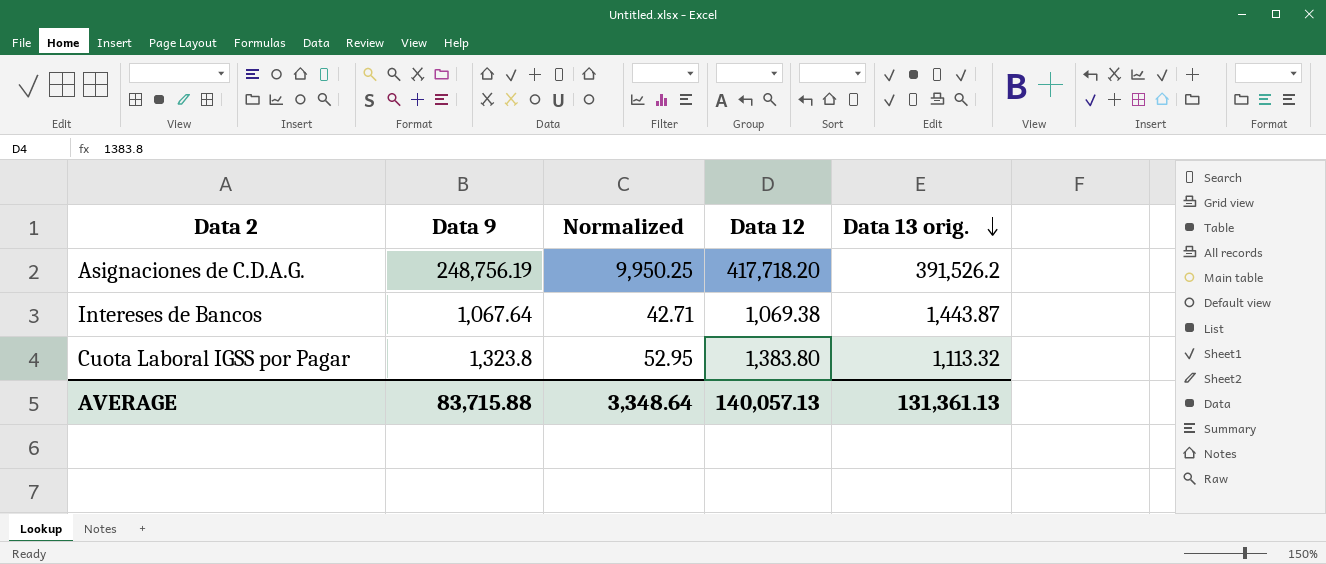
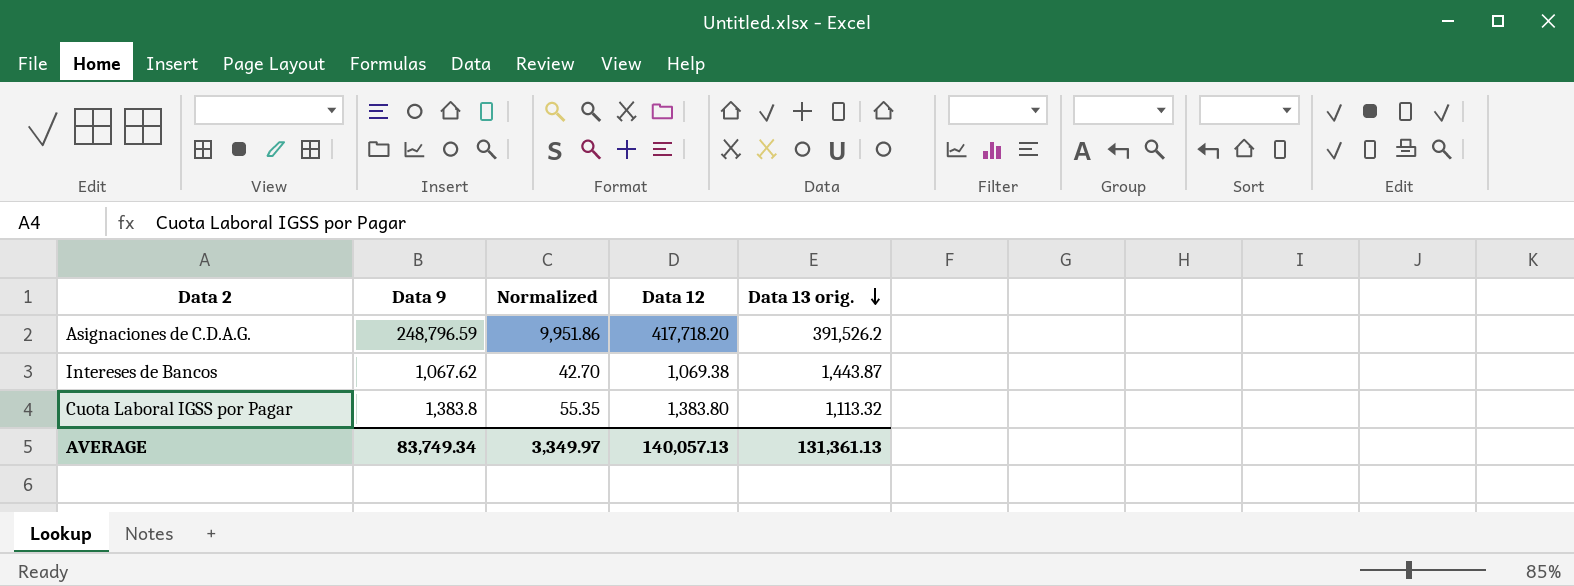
Asignaciones de C.D.A.G. | Data 9: 248,756.19 -> 248,796.59
Asignaciones de C.D.A.G. | Normalized: 9,950.25 -> 9,951.86
Intereses de Bancos | Data 9: 1,067.64 -> 1,067.62
Intereses de Bancos | Normalized: 42.71 -> 42.70
Cuota Laboral IGSS por Pagar | Data 9: 1,323.8 -> 1,383.8
Cuota Laboral IGSS por Pagar | Normalized: 52.95 -> 55.35
AVERAGE | Data 9: 83,715.88 -> 83,749.34
AVERAGE | Normalized: 3,348.64 -> 3,349.97

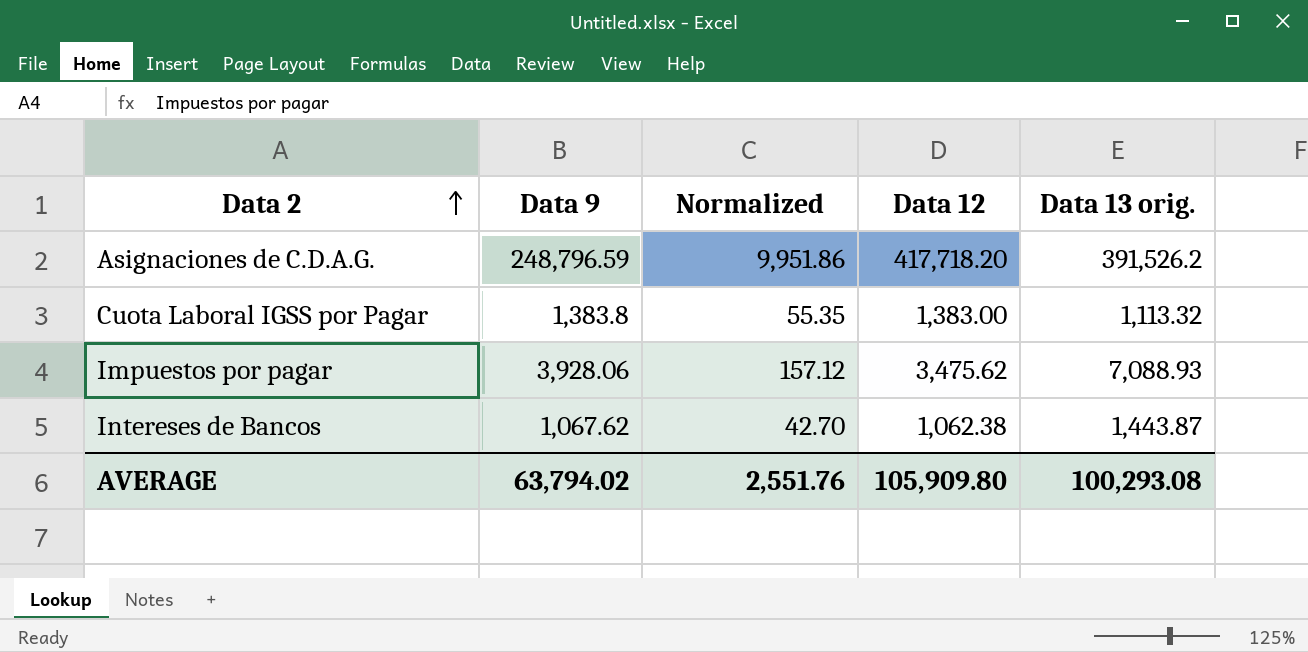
row order: Data 13 orig. descending -> Data 2 ascending
Cuota Laboral IGSS por Pagar | Data 12: 1,383.80 -> 1,383.00
row Impuestos por pagar: none -> 3,928.06 | 157.12 | 3,475.62 | 7,088.93
Intereses de Bancos | Data 12: 1,069.38 -> 1,062.38
AVERAGE | Data 9: 83,749.34 -> 63,794.02
AVERAGE | Normalized: 3,349.97 -> 2,551.76
AVERAGE | Data 12: 140,057.13 -> 105,909.80
AVERAGE | Data 13 orig.: 131,361.13 -> 100,293.08

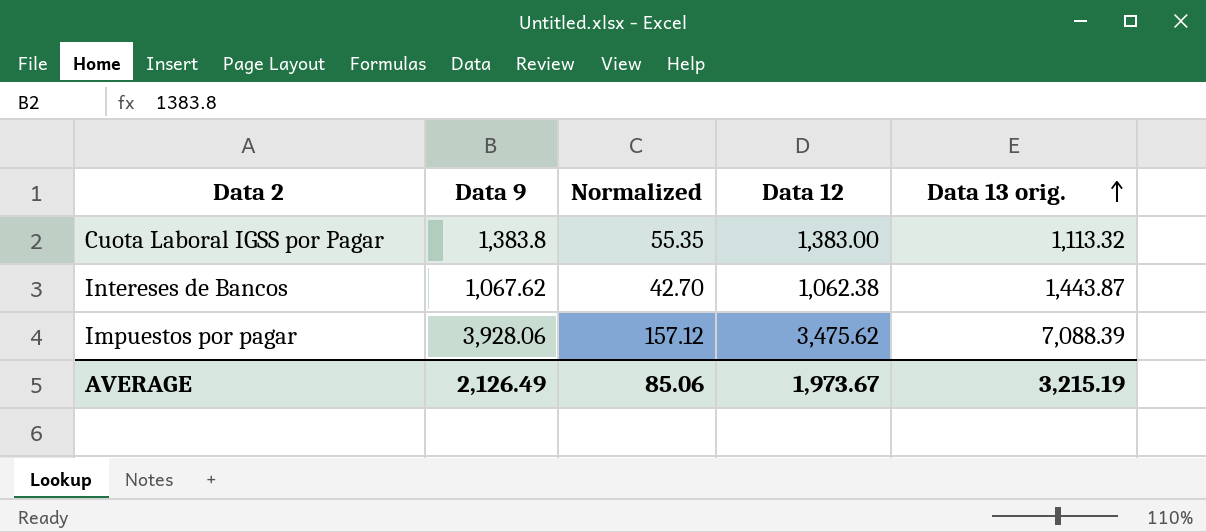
row order: Data 2 ascending -> Data 13 orig. ascending
row Asignaciones de C.D.A.G.: 248,796.59 | 9,951.86 | 417,718.20 | 391,526.2 -> none
Impuestos por pagar | Data 13 orig.: 7,088.93 -> 7,088.39
AVERAGE | Data 9: 63,794.02 -> 2,126.49
AVERAGE | Normalized: 2,551.76 -> 85.06
AVERAGE | Data 12: 105,909.80 -> 1,973.67
AVERAGE | Data 13 orig.: 100,293.08 -> 3,215.19

